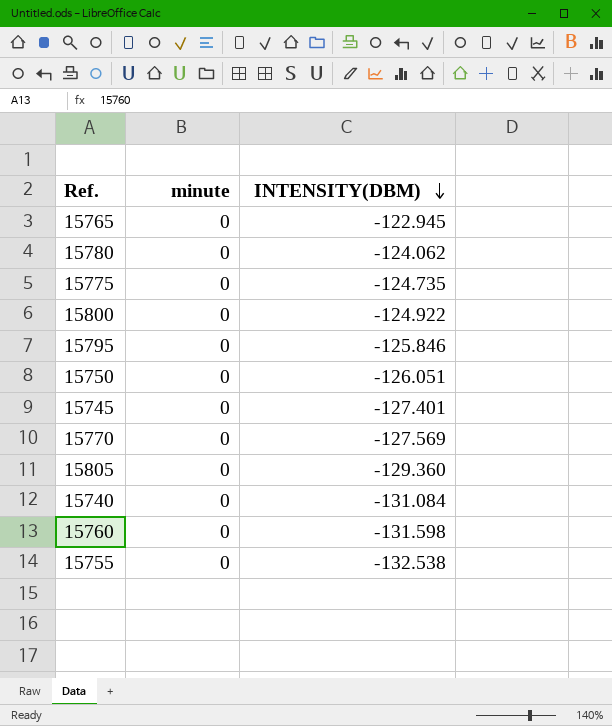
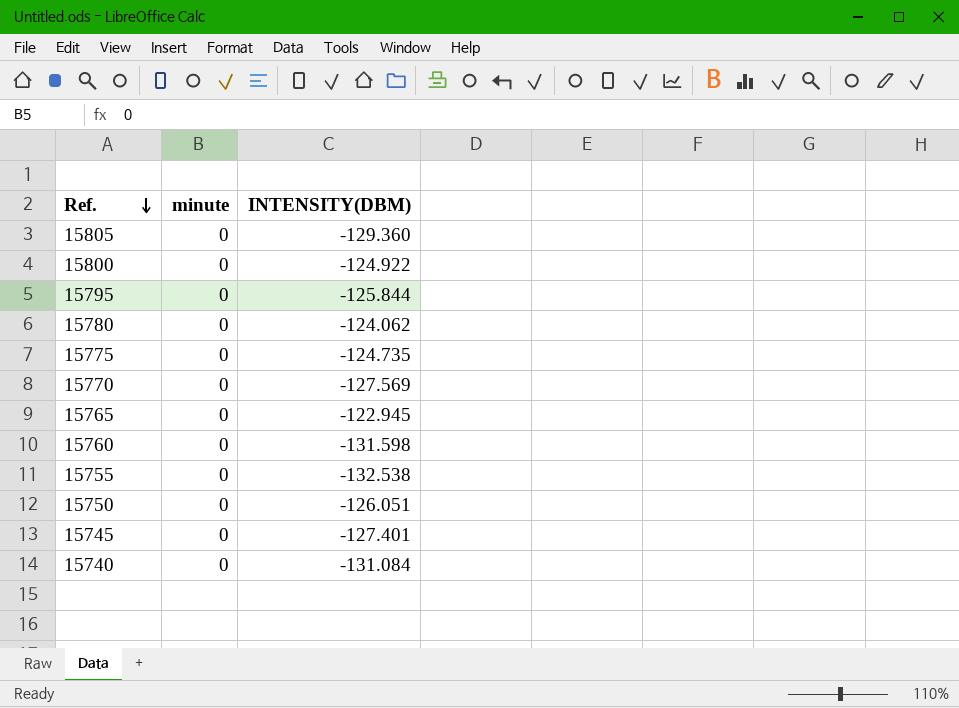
row order: INTENSITY(DBM) descending -> Ref. descending
15795 | INTENSITY(DBM): -125.846 -> -125.844

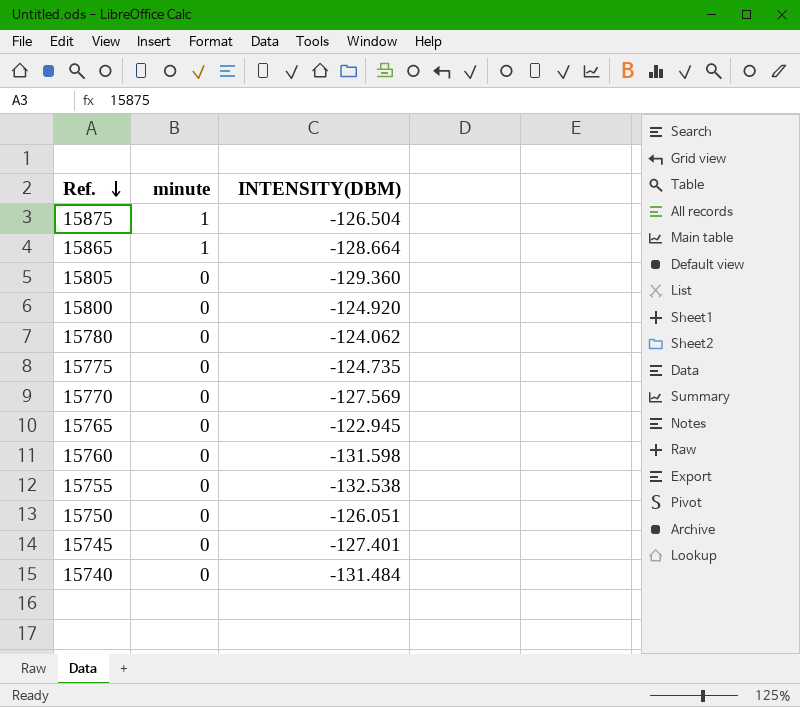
row 15795: 0 | -125.844 -> none
row 15875: none -> 1 | -126.504
row 15865: none -> 1 | -128.664
15800 | INTENSITY(DBM): -124.922 -> -124.920
15740 | INTENSITY(DBM): -131.084 -> -131.484

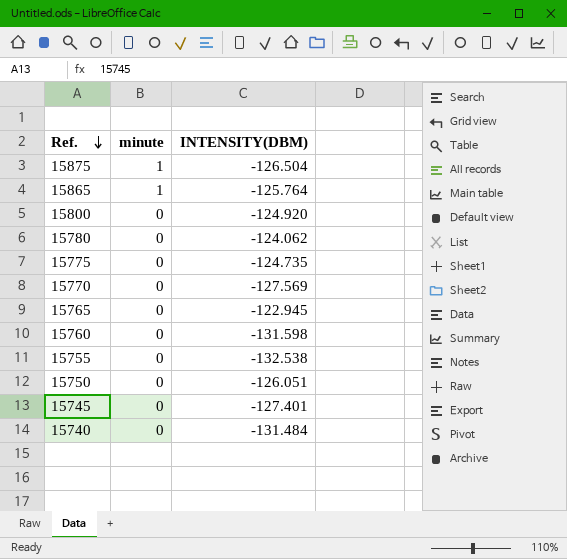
row 15805: 0 | -129.360 -> none
15865 | INTENSITY(DBM): -128.664 -> -125.764

